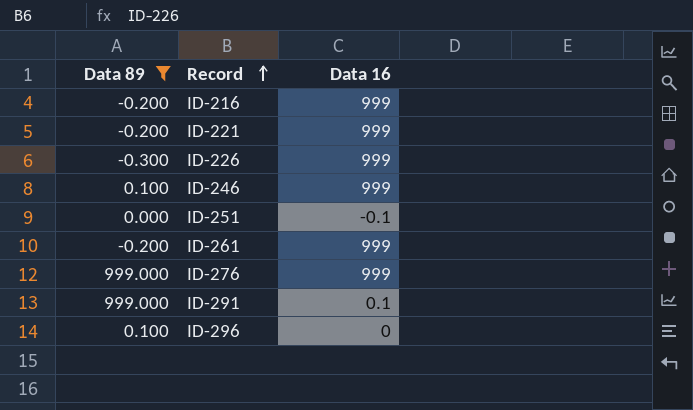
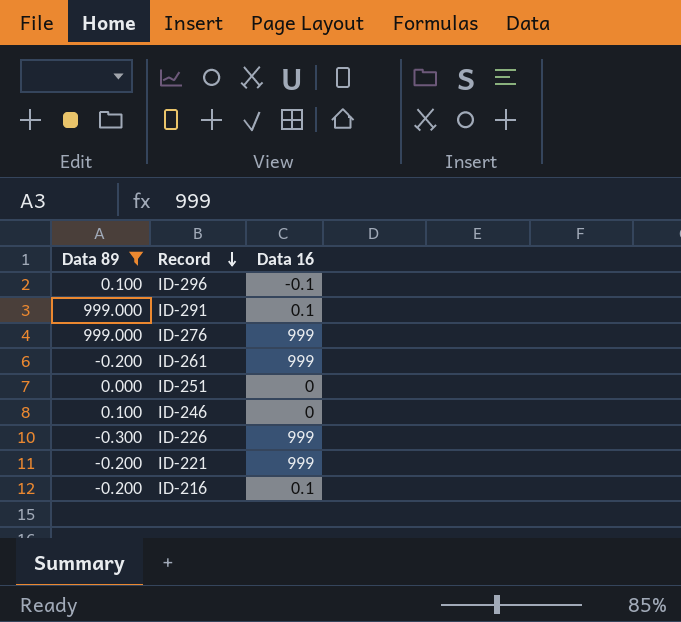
row order: Record ascending -> Record descending
ID-296 | Data 16: 0 -> -0.1
ID-251 | Data 16: -0.1 -> 0
ID-246 | Data 16: 999 -> 0
ID-216 | Data 16: 999 -> 0.1

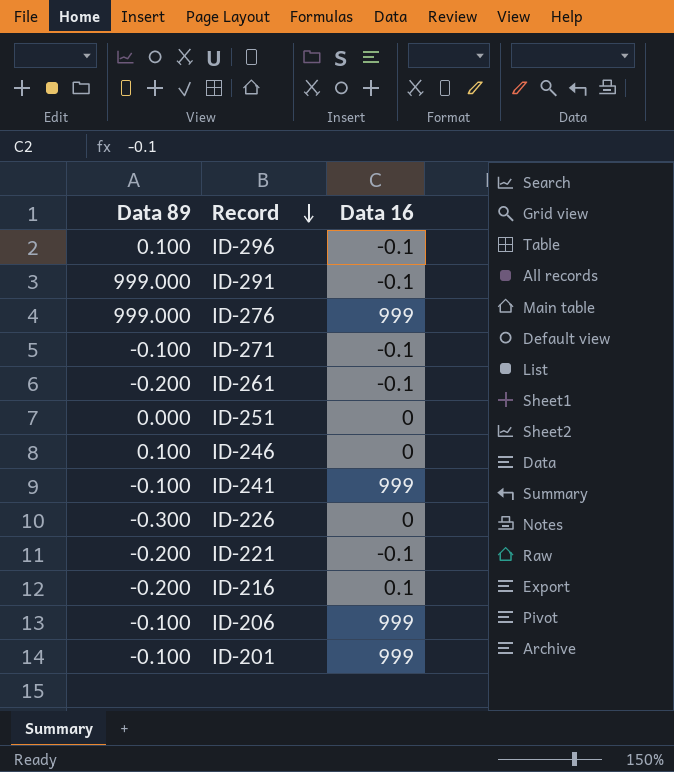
filter: Data 89 != -0.100 -> none
ID-291 | Data 16: 0.1 -> -0.1
ID-261 | Data 16: 999 -> -0.1
ID-226 | Data 16: 999 -> 0
ID-221 | Data 16: 999 -> -0.1

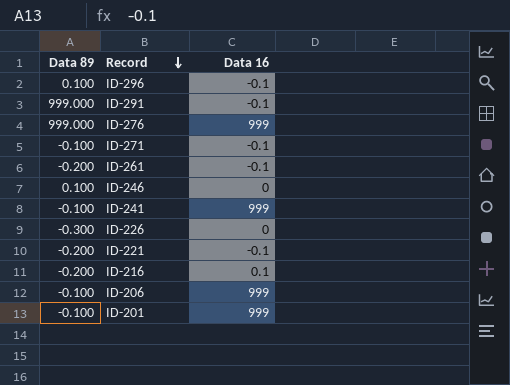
row ID-251: 0.000 | 0 -> none

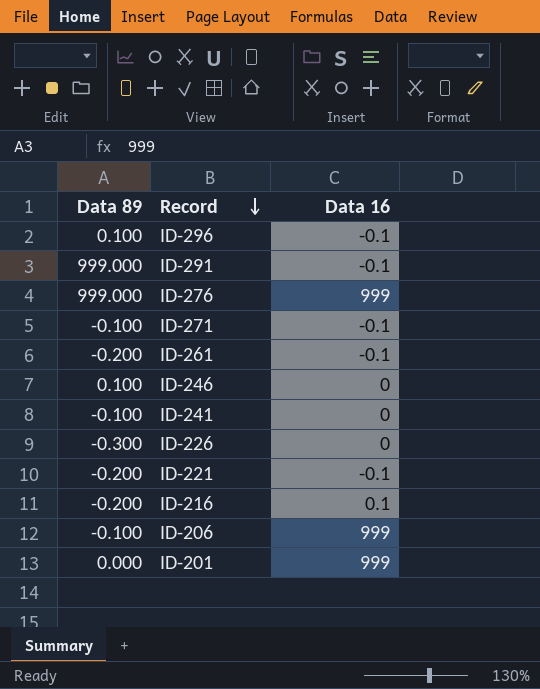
ID-241 | Data 16: 999 -> 0
ID-201 | Data 89: -0.100 -> 0.000

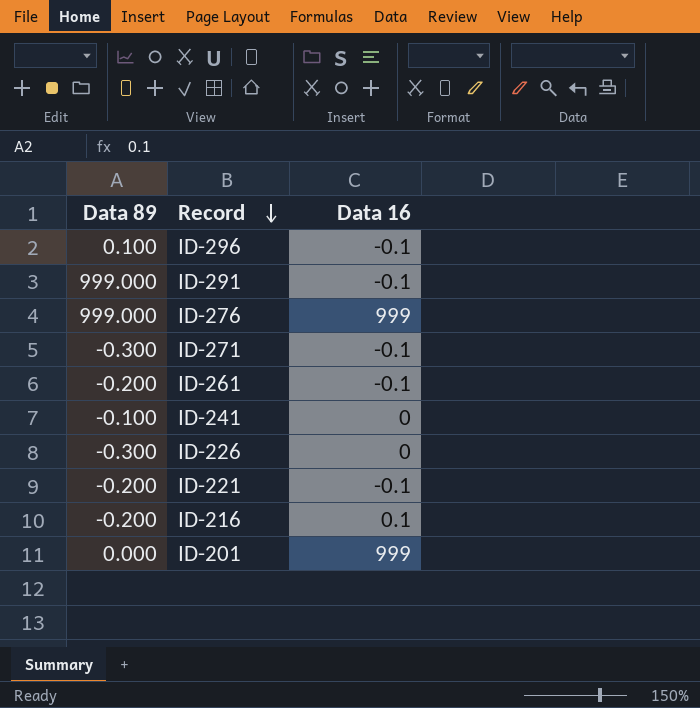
row ID-246: 0.100 | 0 -> none
row ID-206: -0.100 | 999 -> none
ID-271 | Data 89: -0.100 -> -0.300

